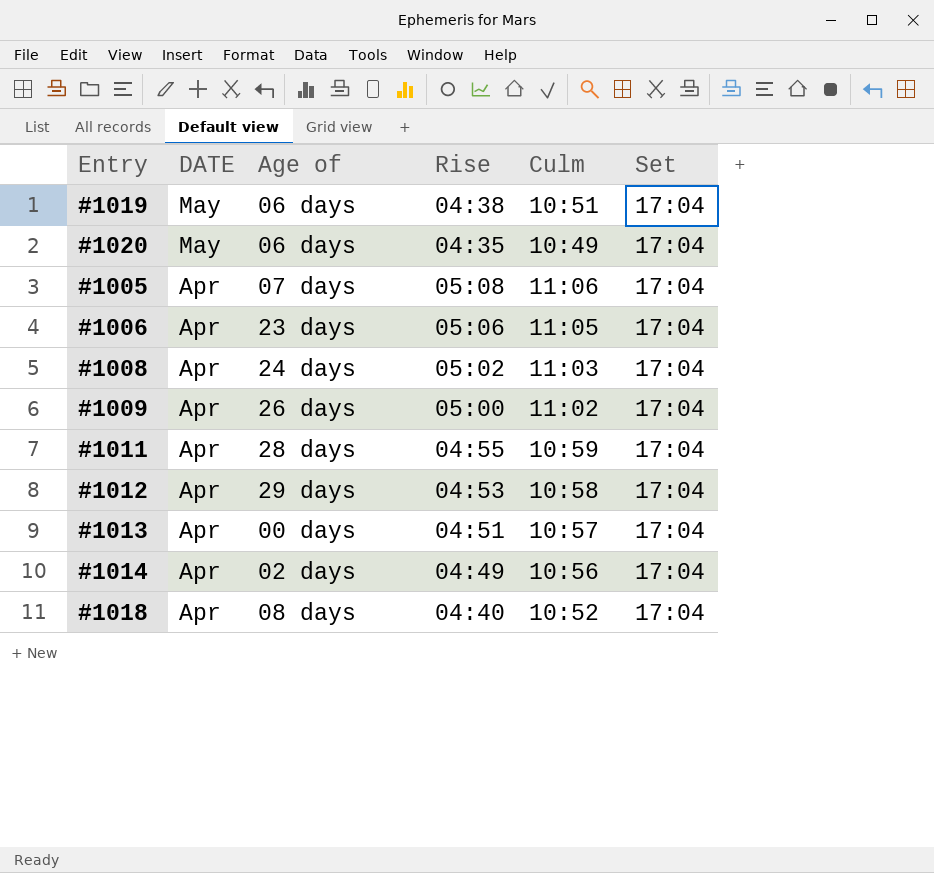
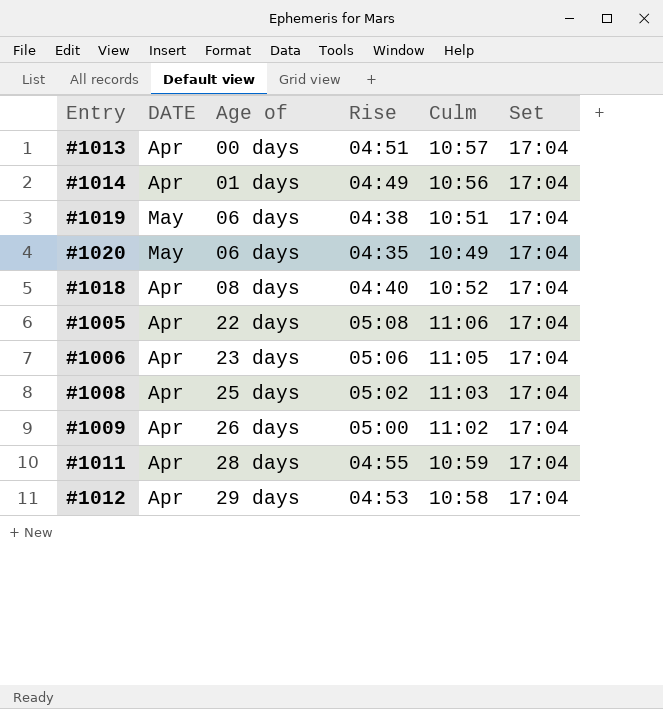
row order: DATE descending -> Age of ascending
#1014 | Age of: 02 days -> 01 days
#1005 | Age of: 07 days -> 22 days
#1008 | Age of: 24 days -> 25 days

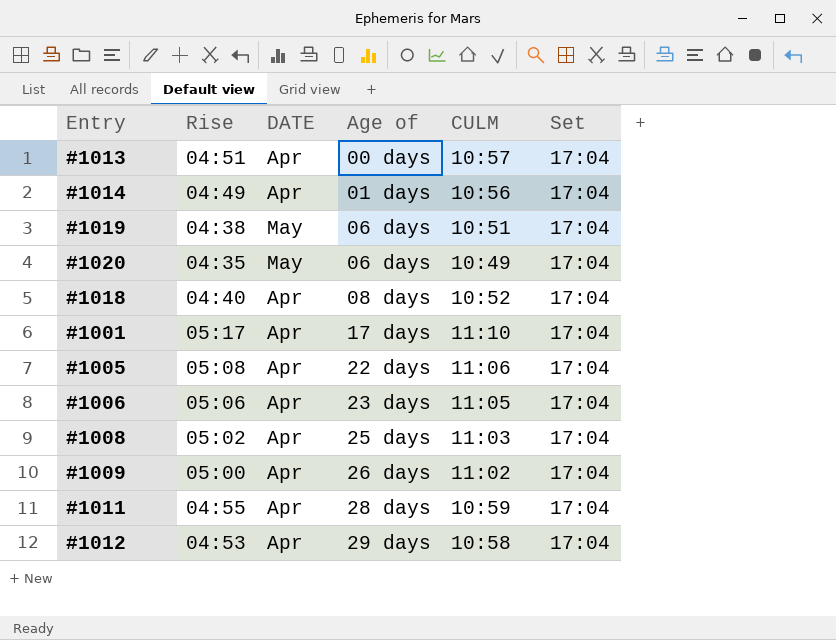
column Rise | position: 4 -> 2
column name: Culm -> CULM
row #1001: none -> 05:17 | Apr | 17 days | 11:10 | 17:04

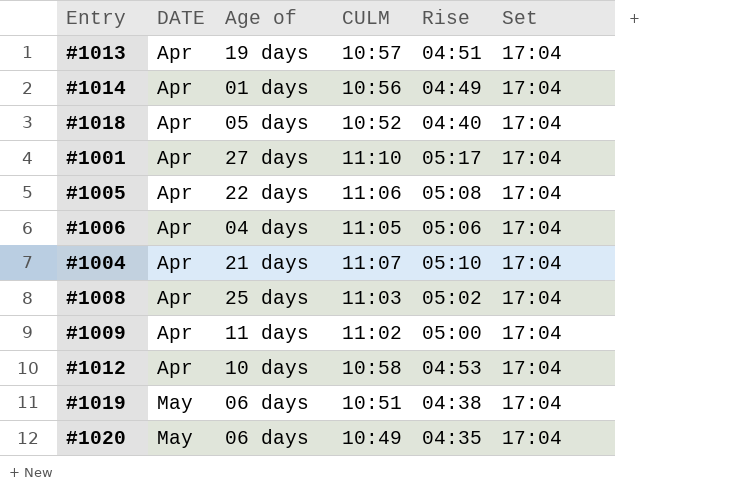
row order: Age of ascending -> DATE ascending
column Rise | position: 2 -> 5
row #1011: 04:55 | Apr | 28 days | 10:59 | 17:04 -> none
#1013 | Age of: 00 days -> 19 days
#1018 | Age of: 08 days -> 05 days
#1001 | Age of: 17 days -> 27 days
#1006 | Age of: 23 days -> 04 days
row #1004: none -> Apr | 21 days | 11:07 | 05:10 | 17:04
#1009 | Age of: 26 days -> 11 days
#1012 | Age of: 29 days -> 10 days

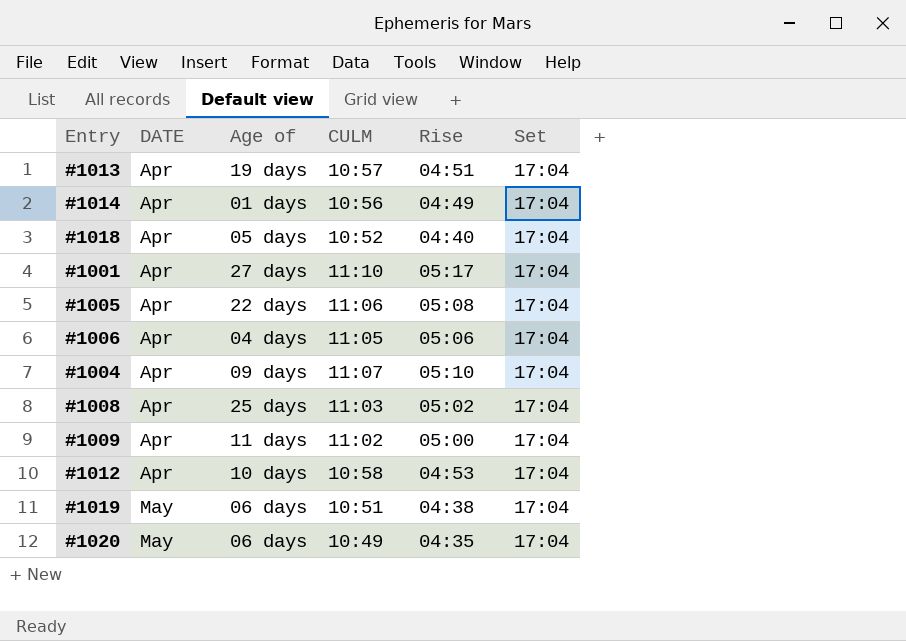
#1004 | Age of: 21 days -> 09 days

